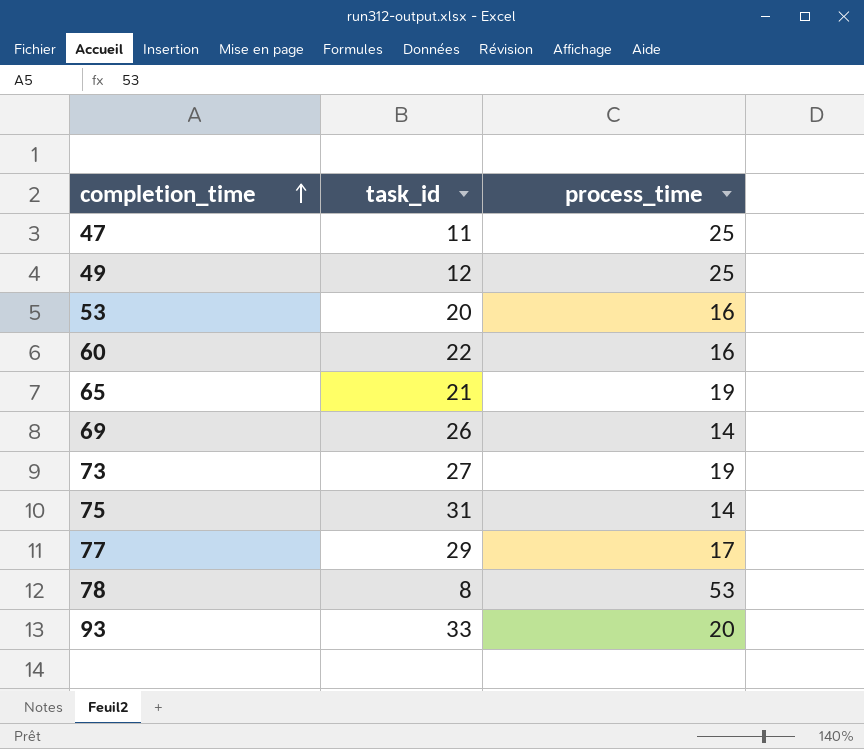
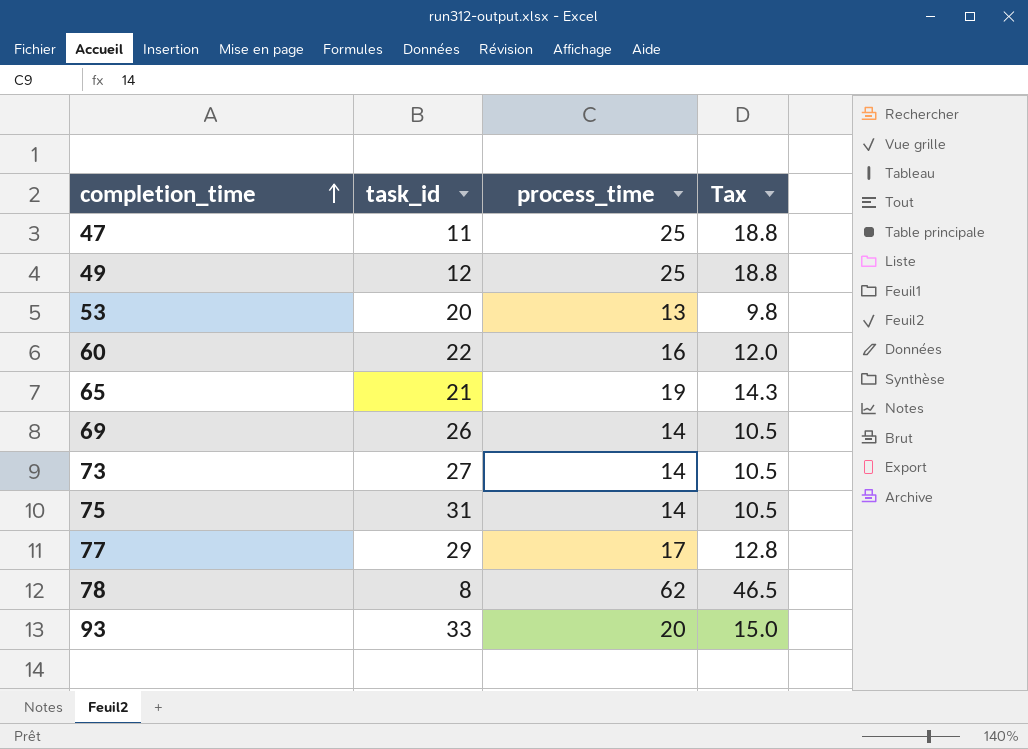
column Tax | formula: none -> [process_time] * 0.75
53 | process_time: 16 -> 13
73 | process_time: 19 -> 14
78 | process_time: 53 -> 62

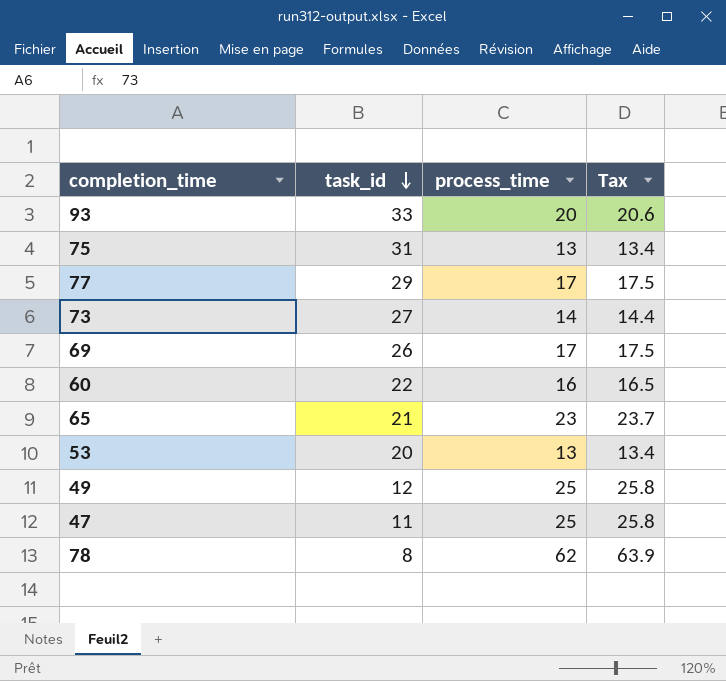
row order: completion_time ascending -> task_id descending
column Tax | formula: [process_time] * 0.75 -> [process_time] * 1.03
75 | process_time: 14 -> 13
69 | process_time: 14 -> 17
65 | process_time: 19 -> 23

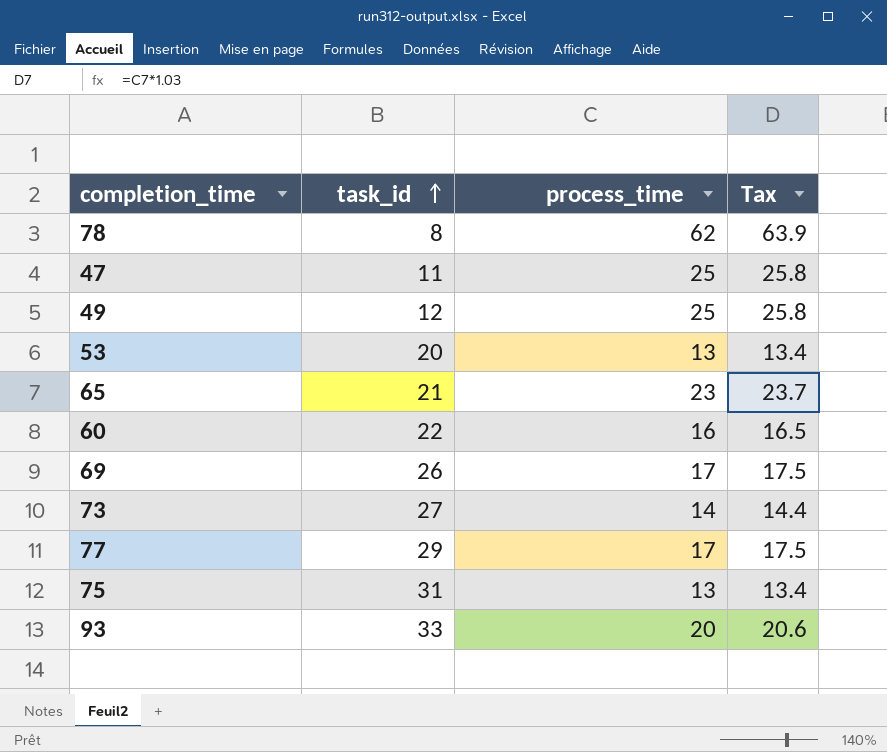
row order: task_id descending -> task_id ascending

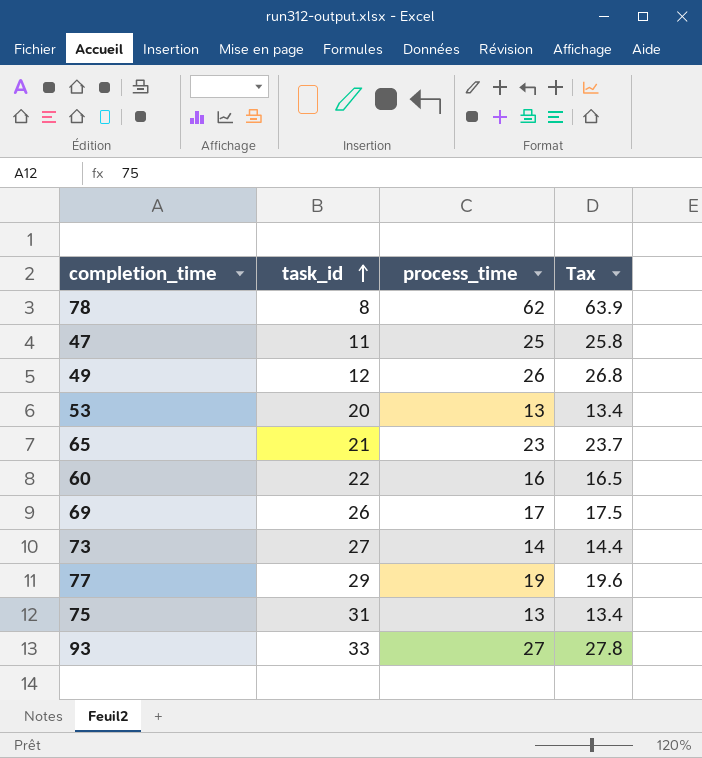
49 | process_time: 25 -> 26
49 | Tax: 25.8 -> 26.8
77 | process_time: 17 -> 19
77 | Tax: 17.5 -> 19.6
93 | process_time: 20 -> 27
93 | Tax: 20.6 -> 27.8

